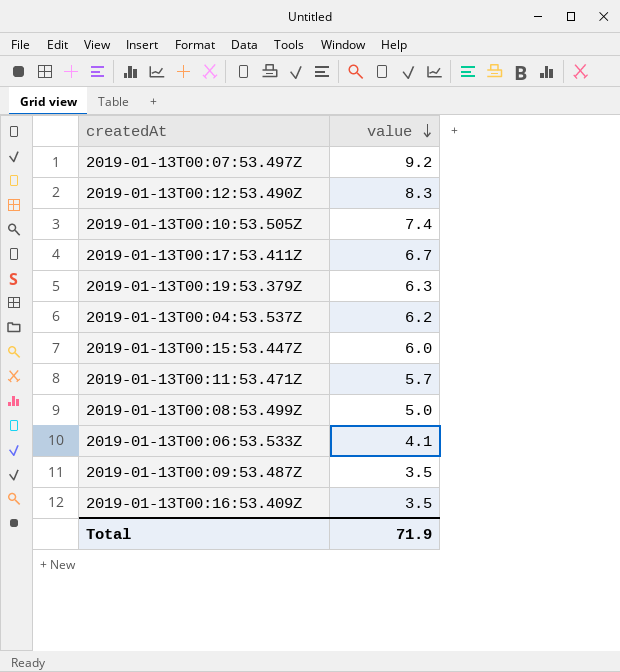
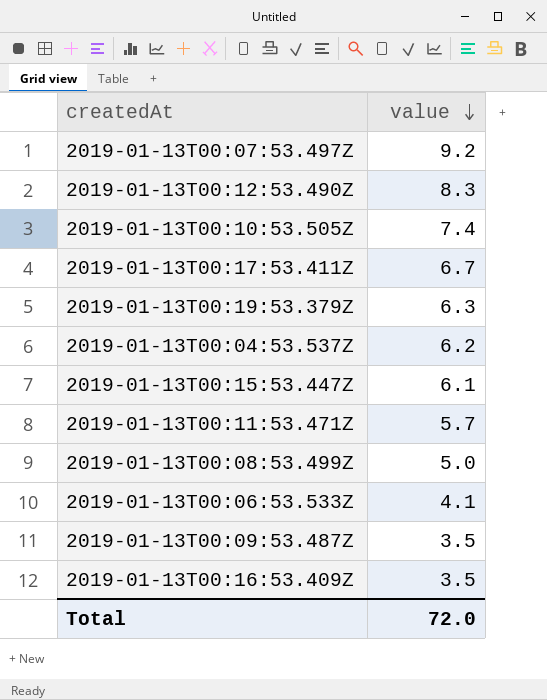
2019-01-13T00:15:53.447Z | value: 6.0 -> 6.1
Total | value: 71.9 -> 72.0

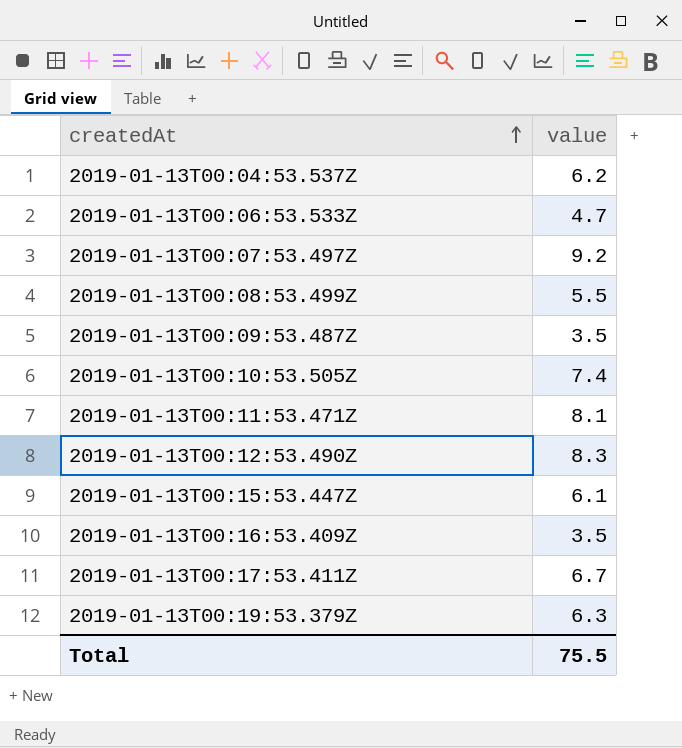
row order: value descending -> createdAt ascending
2019-01-13T00:06:53.533Z | value: 4.1 -> 4.7
2019-01-13T00:08:53.499Z | value: 5.0 -> 5.5
2019-01-13T00:11:53.471Z | value: 5.7 -> 8.1
Total | value: 72.0 -> 75.5

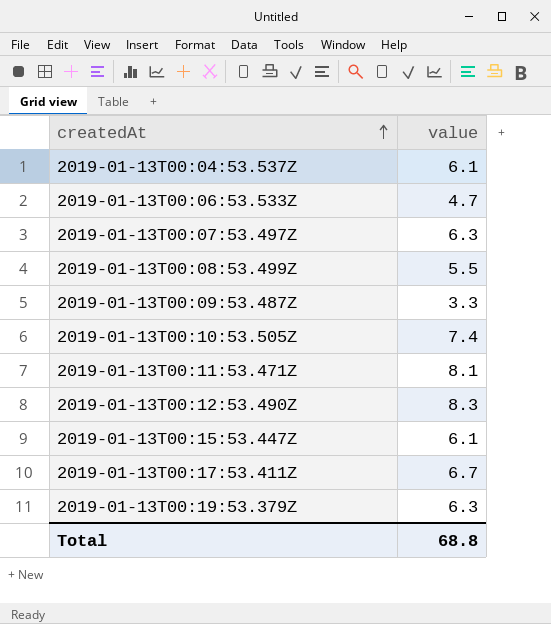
row 2019-01-13T00:16:53.409Z: 3.5 -> none
2019-01-13T00:04:53.537Z | value: 6.2 -> 6.1
2019-01-13T00:07:53.497Z | value: 9.2 -> 6.3
2019-01-13T00:09:53.487Z | value: 3.5 -> 3.3
Total | value: 75.5 -> 68.8

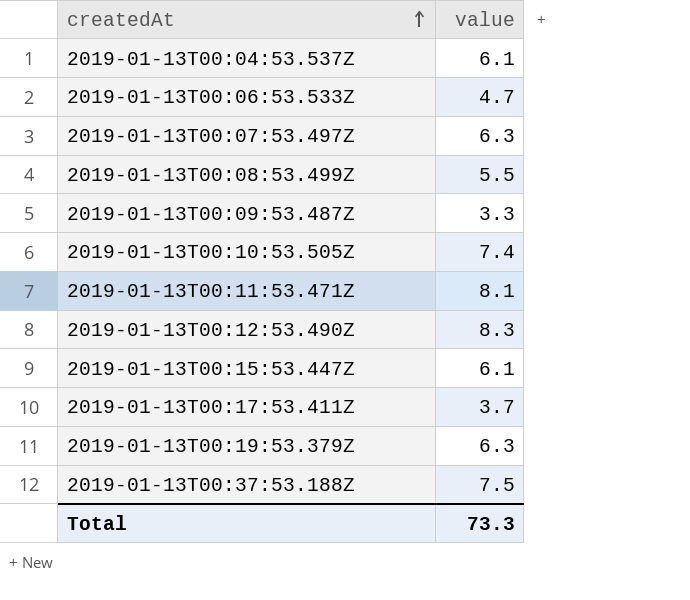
2019-01-13T00:17:53.411Z | value: 6.7 -> 3.7
row 2019-01-13T00:37:53.188Z: none -> 7.5
Total | value: 68.8 -> 73.3

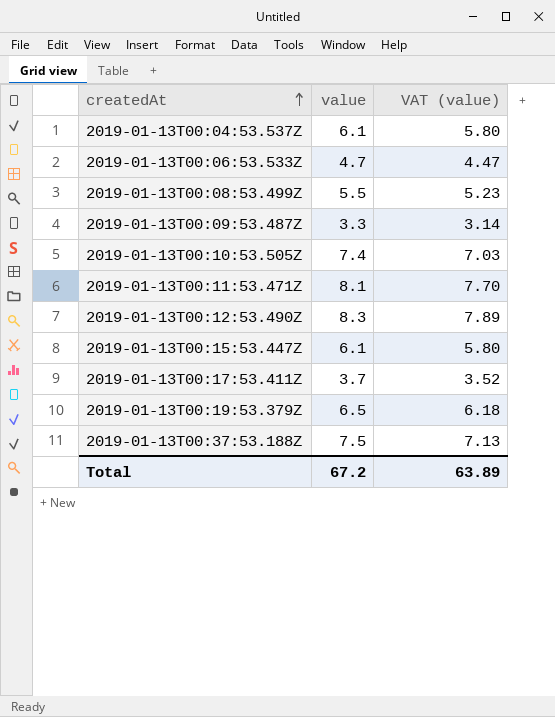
column VAT (value) | formula: none -> [value] * 0.95
row 2019-01-13T00:07:53.497Z: 6.3 -> none
2019-01-13T00:19:53.379Z | value: 6.3 -> 6.5
Total | value: 73.3 -> 67.2

